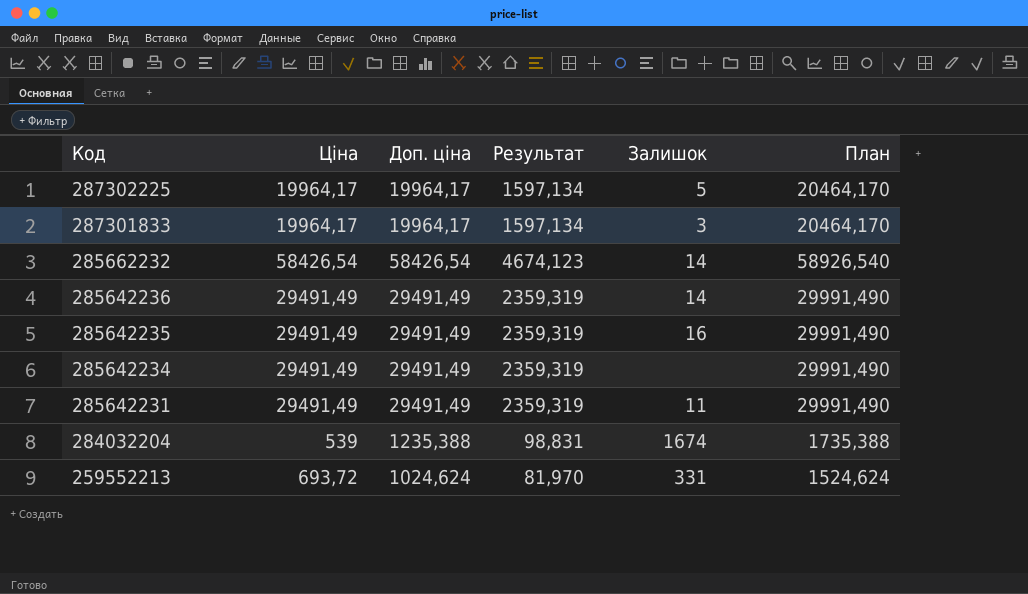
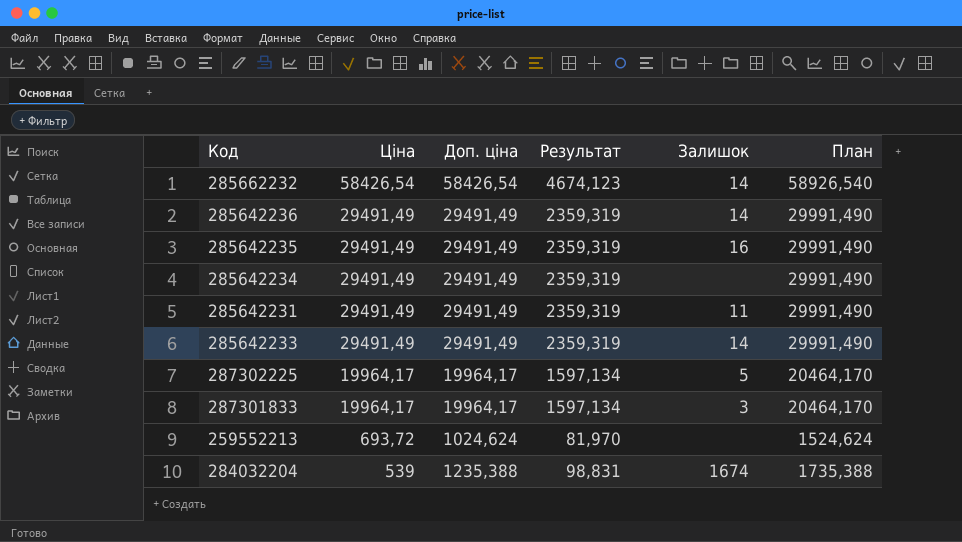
row order: Код descending -> Ціна descending
row 285642233: none -> 29491,49 | 29491,49 | 2359,319 | 14 | 29991,490
259552213 | Залишок: 331 -> none

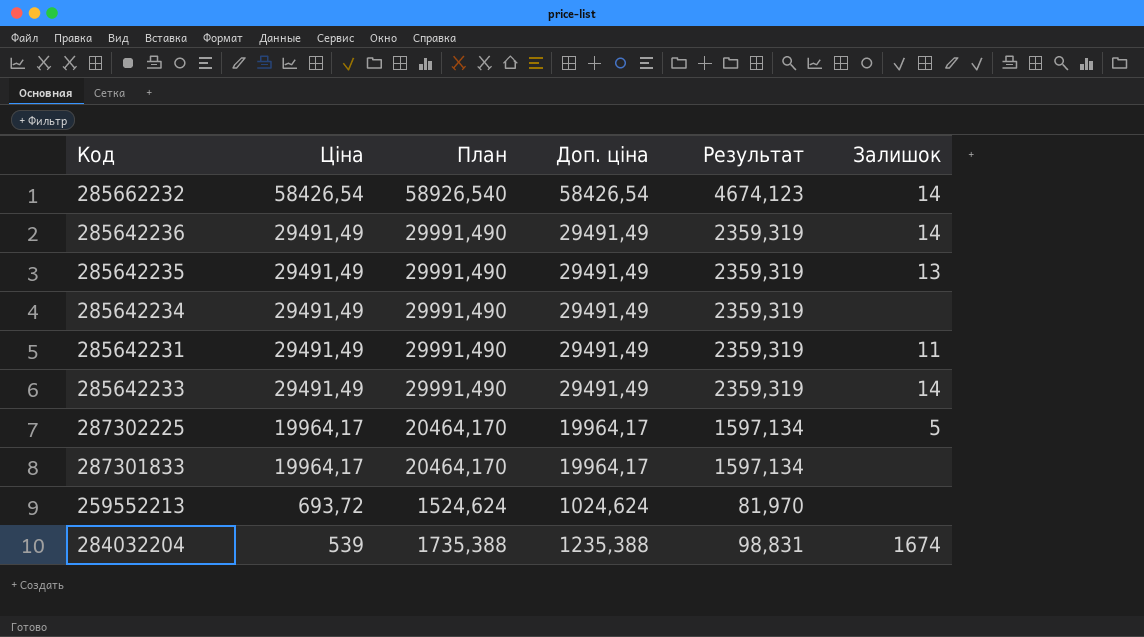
column План | position: 6 -> 3
285642235 | Залишок: 16 -> 13
287301833 | Залишок: 3 -> none

